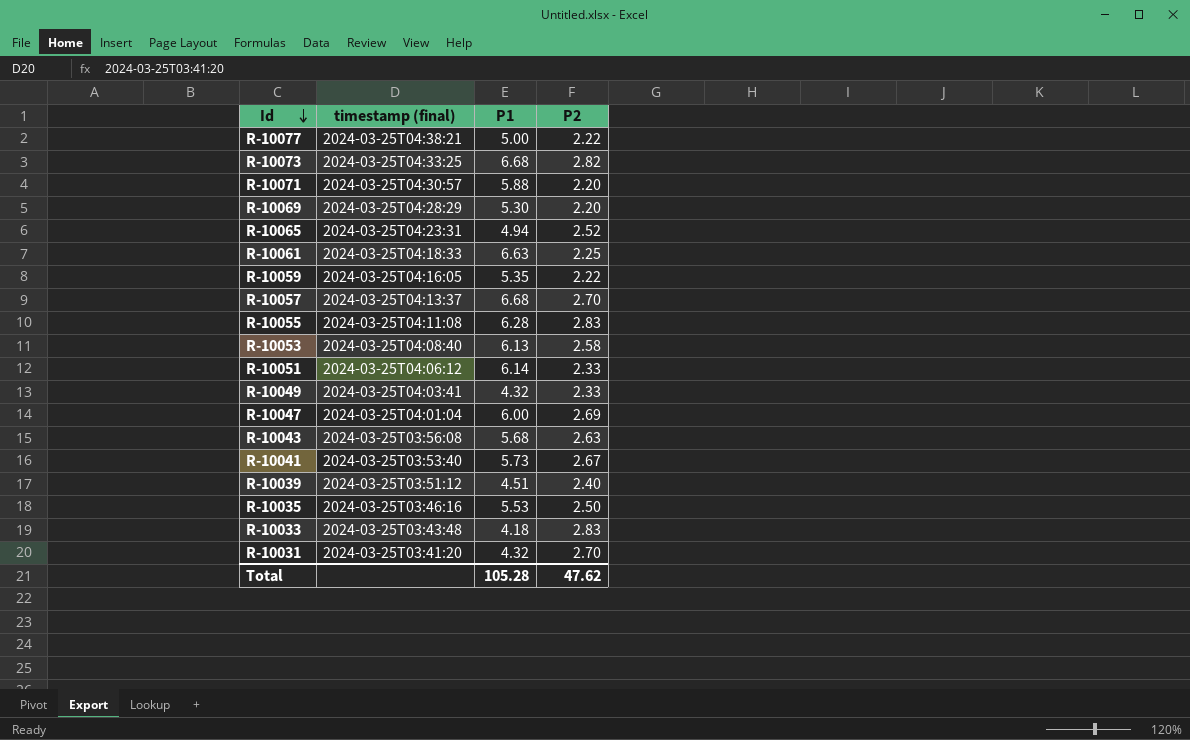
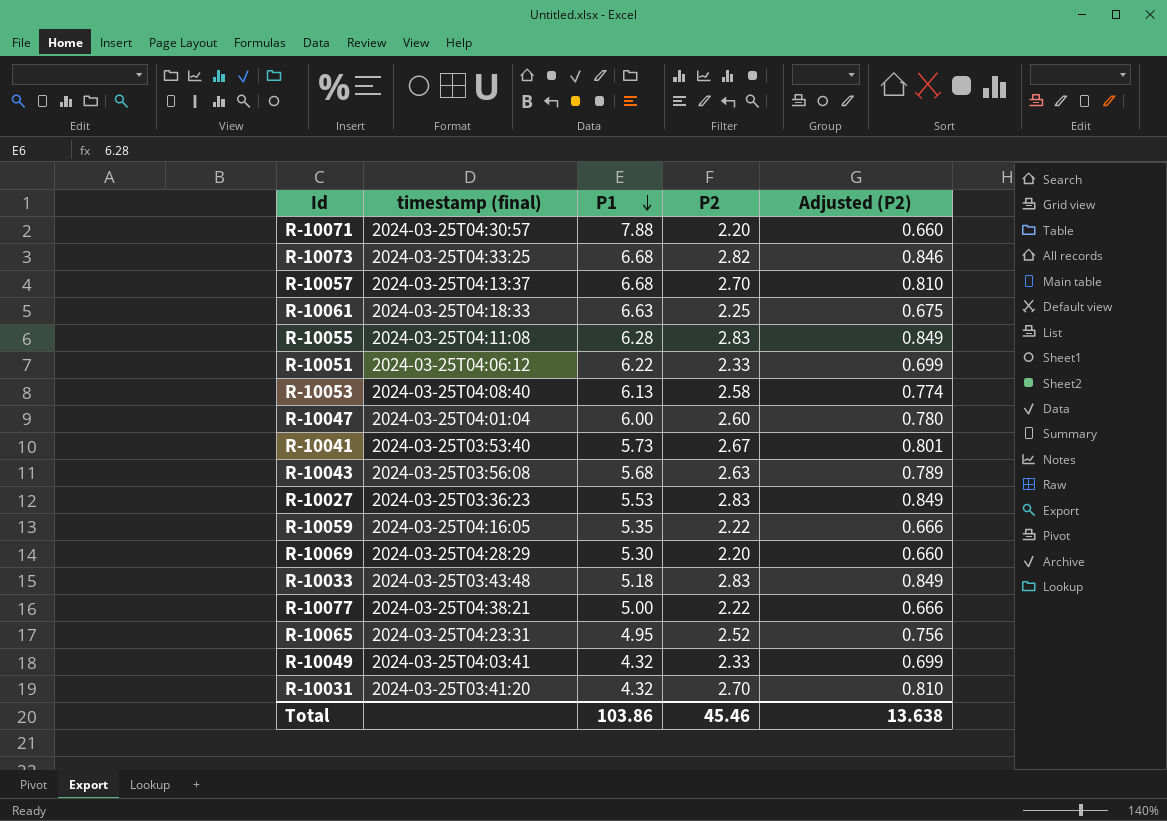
row order: Id descending -> P1 descending
column Adjusted (P2) | formula: none -> [P2] * 0.3
row R-10039: 2024-03-25T03:51:12 | 4.51 | 2.40 -> none
row R-10035: 2024-03-25T03:46:16 | 5.53 | 2.50 -> none
R-10071 | P1: 5.88 -> 7.88
R-10051 | P1: 6.14 -> 6.22
R-10047 | P2: 2.69 -> 2.60
row R-10027: none -> 2024-03-25T03:36:23 | 5.53 | 2.83 | 0.849
R-10033 | P1: 4.18 -> 5.18
R-10065 | P1: 4.94 -> 4.95
Total | P1: 105.28 -> 103.86
Total | P2: 47.62 -> 45.46

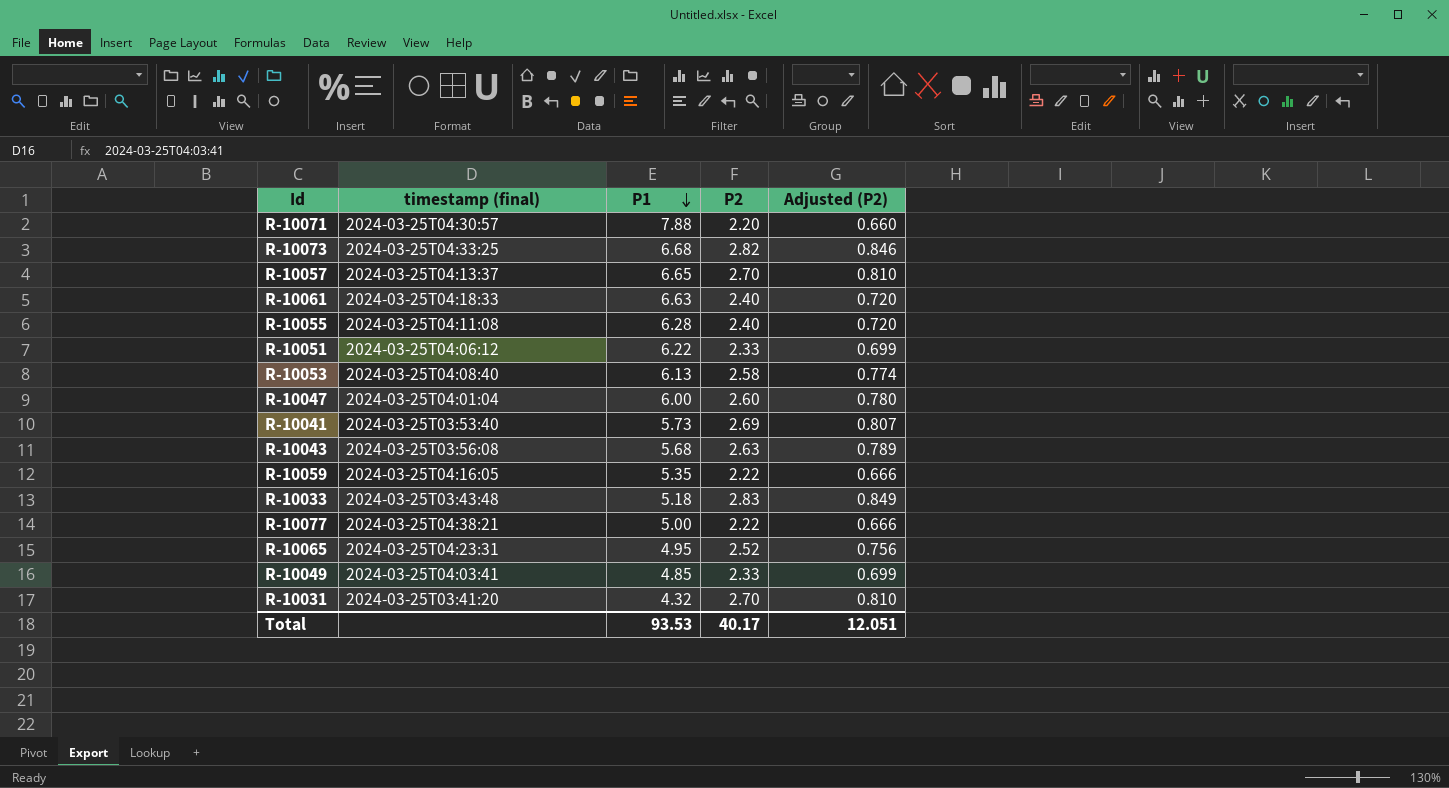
row R-10027: 2024-03-25T03:36:23 | 5.53 | 2.83 | 0.849 -> none
row R-10069: 2024-03-25T04:28:29 | 5.30 | 2.20 | 0.660 -> none
R-10057 | P1: 6.68 -> 6.65
R-10061 | P2: 2.25 -> 2.40
R-10061 | Adjusted (P2): 0.675 -> 0.720
R-10055 | P2: 2.83 -> 2.40
R-10055 | Adjusted (P2): 0.849 -> 0.720
R-10041 | P2: 2.67 -> 2.69
R-10041 | Adjusted (P2): 0.801 -> 0.807
R-10049 | P1: 4.32 -> 4.85
Total | P1: 103.86 -> 93.53
Total | P2: 45.46 -> 40.17
Total | Adjusted (P2): 13.638 -> 12.051

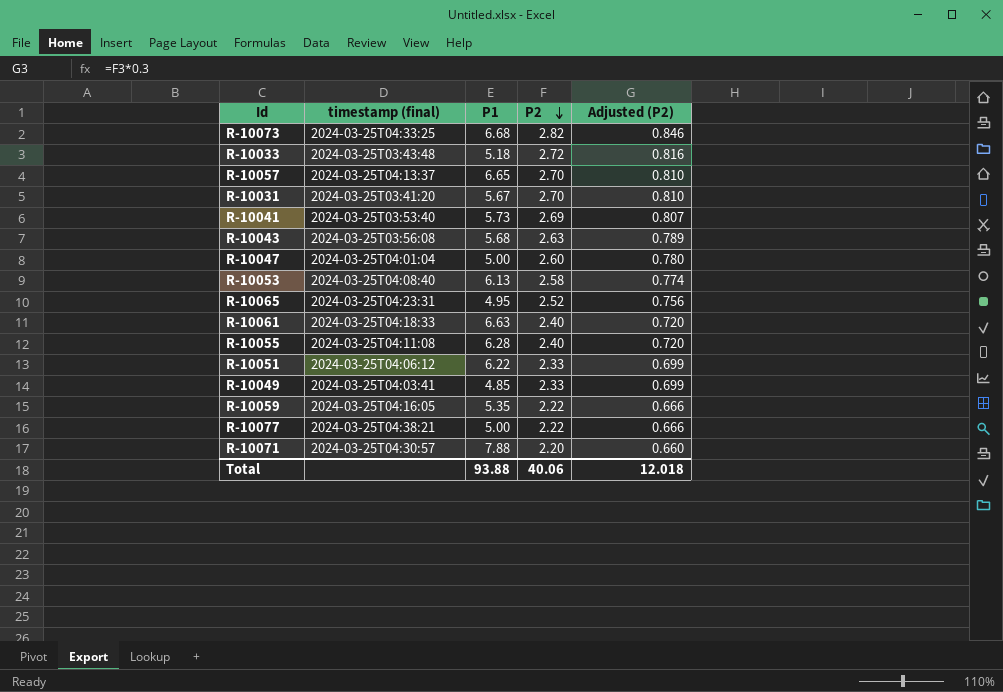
row order: P1 descending -> P2 descending
R-10033 | P2: 2.83 -> 2.72
R-10033 | Adjusted (P2): 0.849 -> 0.816
R-10031 | P1: 4.32 -> 5.67
R-10047 | P1: 6.00 -> 5.00
Total | P1: 93.53 -> 93.88
Total | P2: 40.17 -> 40.06
Total | Adjusted (P2): 12.051 -> 12.018

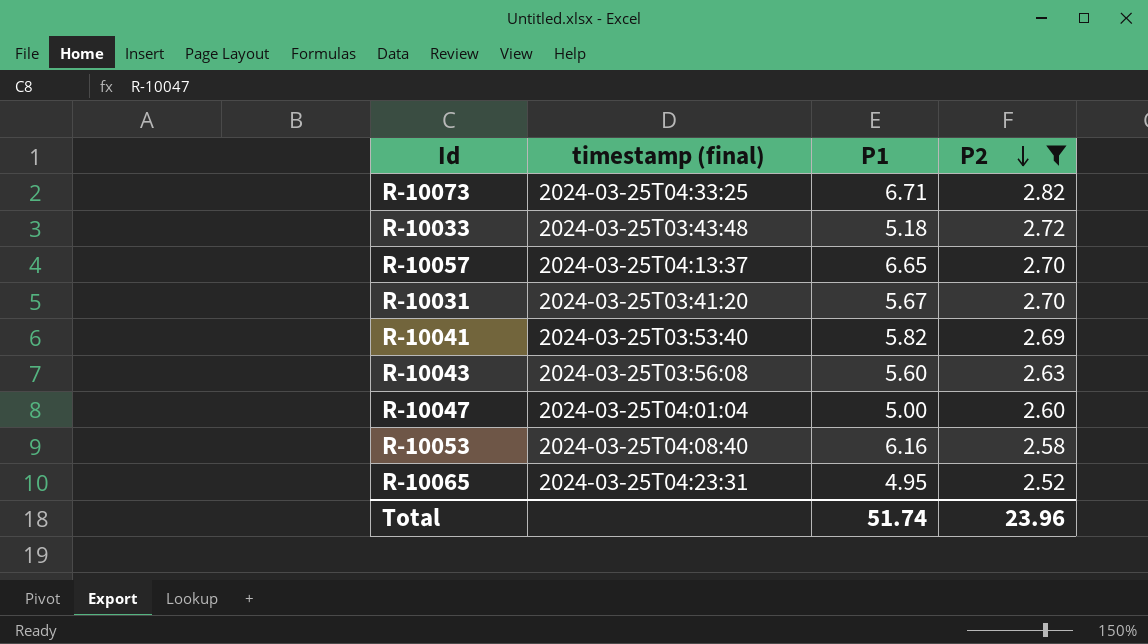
filter: none -> P2 >= 2.52
column Adjusted (P2) | formula: [P2] * 0.3 -> none
R-10073 | P1: 6.68 -> 6.71
R-10041 | P1: 5.73 -> 5.82
R-10043 | P1: 5.68 -> 5.60
R-10053 | P1: 6.13 -> 6.16
Total | P1: 93.88 -> 51.74
Total | P2: 40.06 -> 23.96

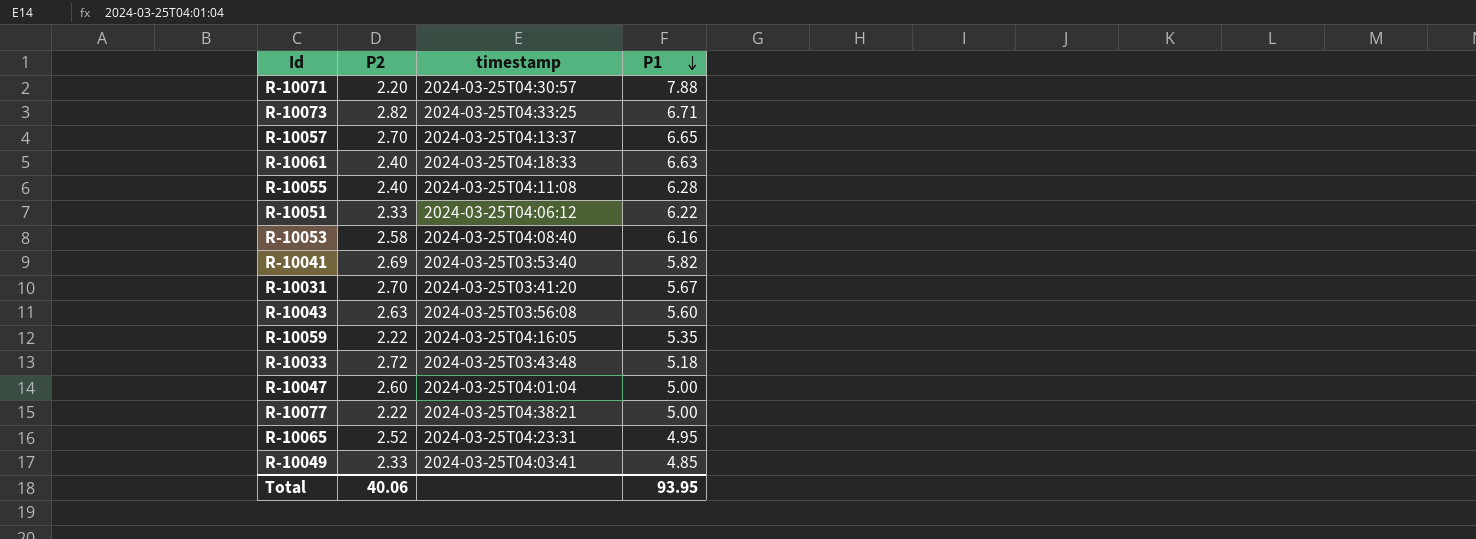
filter: P2 >= 2.52 -> none
row order: P2 descending -> P1 descending
column P2 | position: 4 -> 2
column name: timestamp (final) -> timestamp
Total | P2: 23.96 -> 40.06
Total | P1: 51.74 -> 93.95

